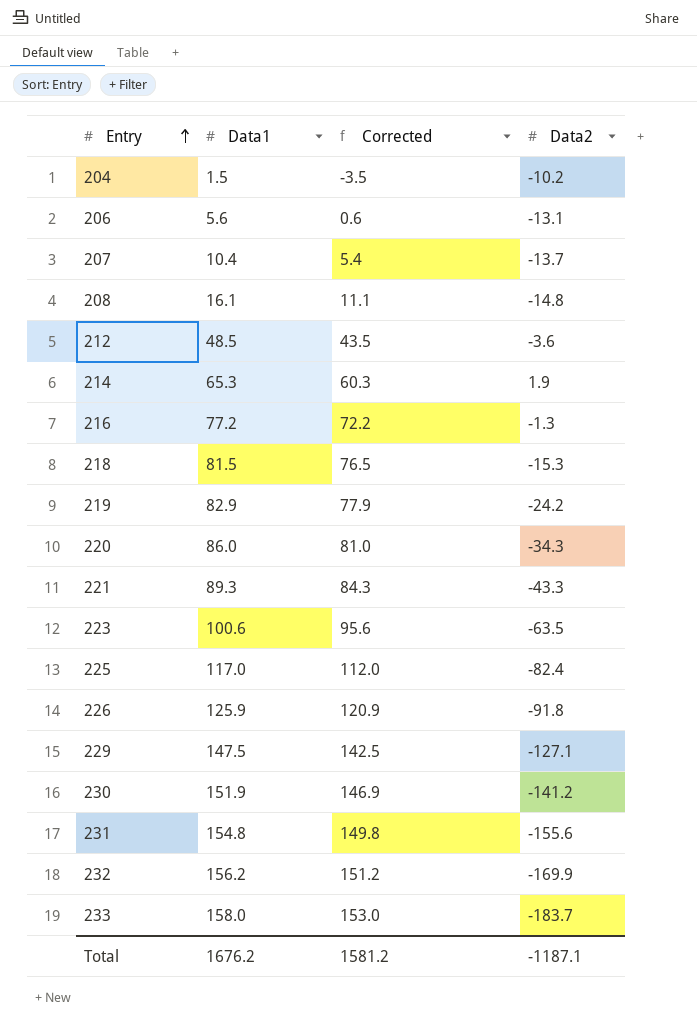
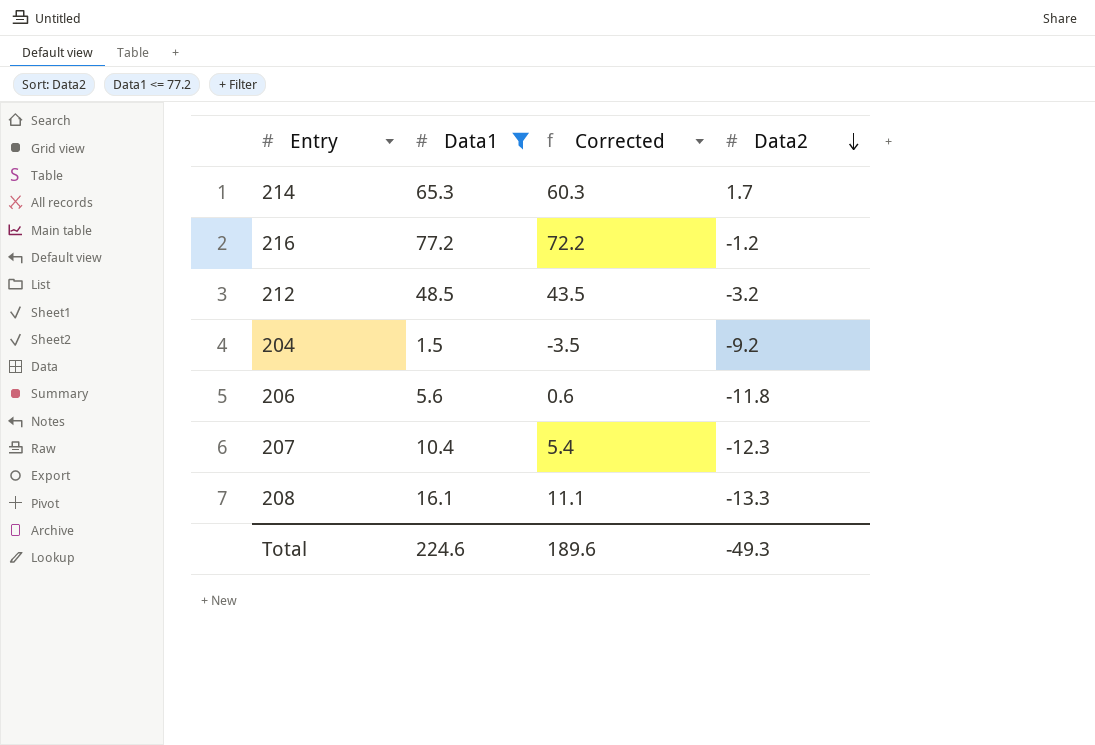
filter: none -> Data1 <= 77.2
row order: Entry ascending -> Data2 descending
214 | Data2: 1.9 -> 1.7
216 | Data2: -1.3 -> -1.2
212 | Data2: -3.6 -> -3.2
204 | Data2: -10.2 -> -9.2
206 | Data2: -13.1 -> -11.8
207 | Data2: -13.7 -> -12.3
208 | Data2: -14.8 -> -13.3
Total | Data1: 1676.2 -> 224.6
Total | Corrected: 1581.2 -> 189.6
Total | Data2: -1187.1 -> -49.3

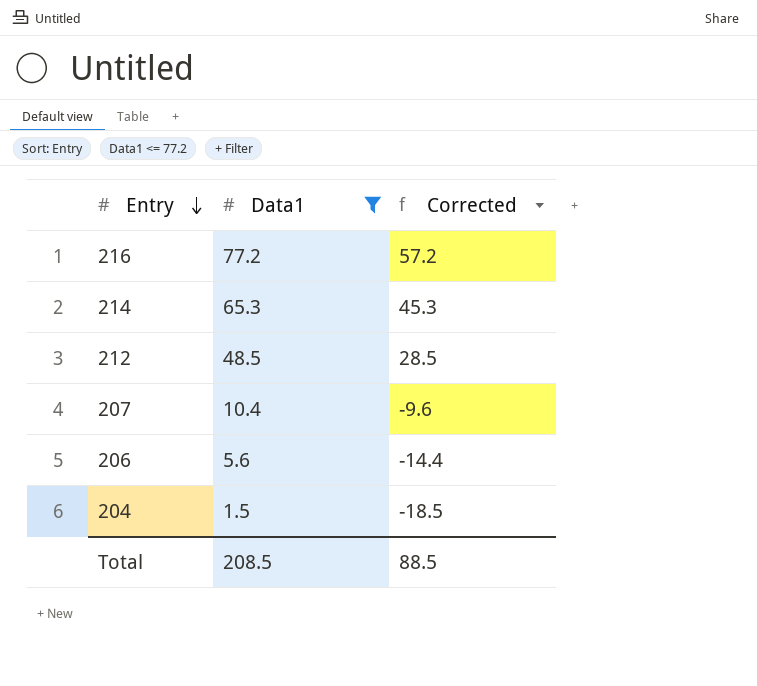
row order: Data2 descending -> Entry descending
column Data2 | position: 4 -> none
column Corrected | formula: [Data1] - 5 -> [Data1] - 20
row 208: 16.1 | 11.1 | -13.3 -> none
Total | Data1: 224.6 -> 208.5
Total | Corrected: 189.6 -> 88.5

